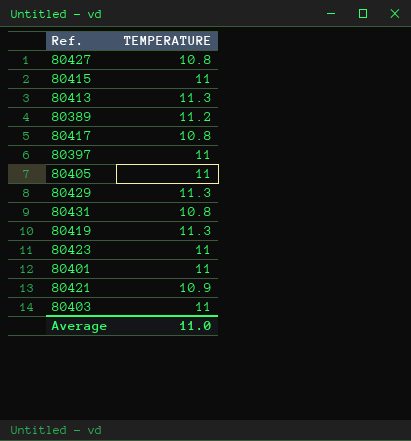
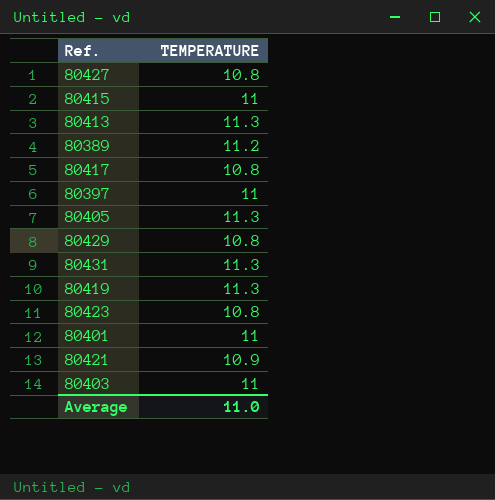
80405 | TEMPERATURE: 11 -> 11.3
80429 | TEMPERATURE: 11.3 -> 10.8
80431 | TEMPERATURE: 10.8 -> 11.3
80423 | TEMPERATURE: 11 -> 10.8

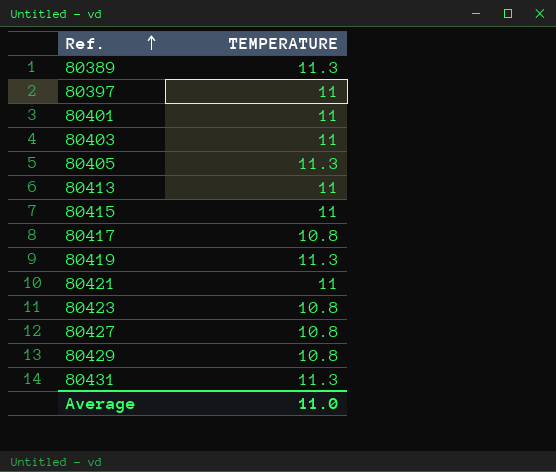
row order: none -> Ref. ascending
80389 | TEMPERATURE: 11.2 -> 11.3
80413 | TEMPERATURE: 11.3 -> 11
80421 | TEMPERATURE: 10.9 -> 11

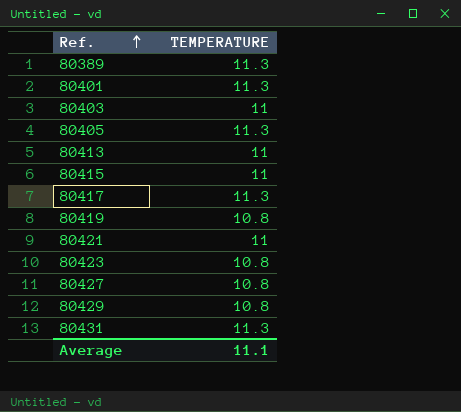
row 80397: 11 -> none
80401 | TEMPERATURE: 11 -> 11.3
80417 | TEMPERATURE: 10.8 -> 11.3
80419 | TEMPERATURE: 11.3 -> 10.8
Average | TEMPERATURE: 11.0 -> 11.1

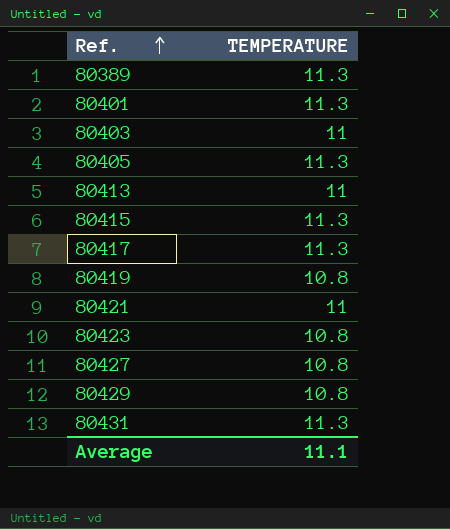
80415 | TEMPERATURE: 11 -> 11.3

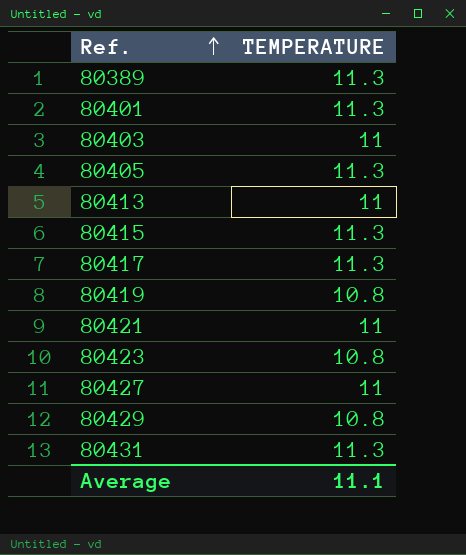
80427 | TEMPERATURE: 10.8 -> 11

